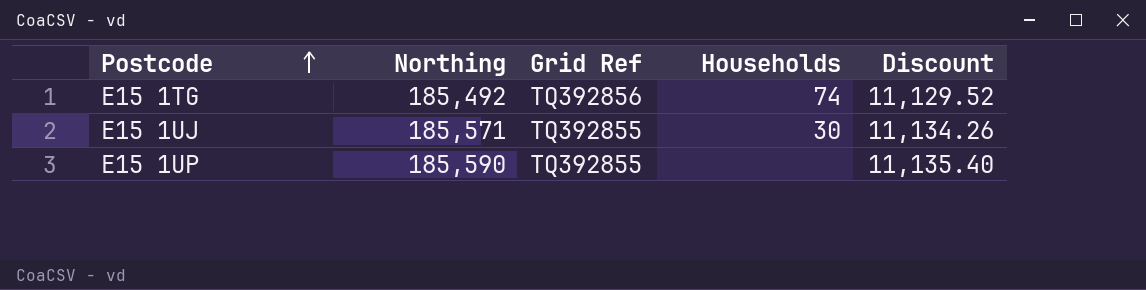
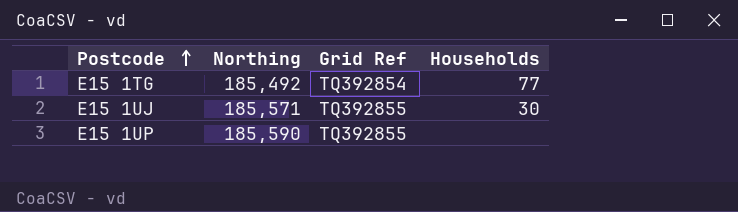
column Discount | formula: [Northing] * 0.06 -> none
E15 1TG | Grid Ref: TQ392856 -> TQ392854
E15 1TG | Households: 74 -> 77

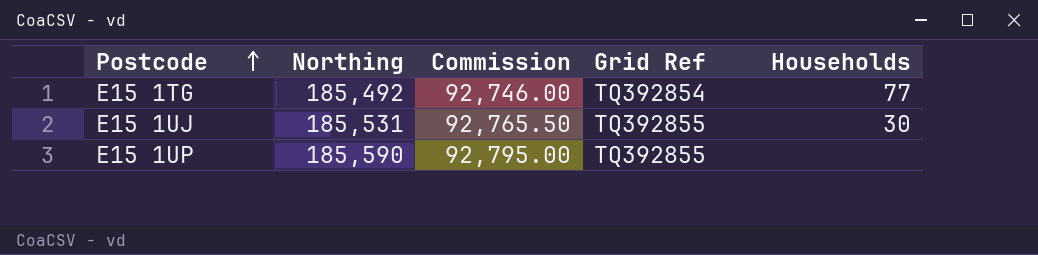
column Commission | formula: none -> [Northing] * 0.5
E15 1UJ | Northing: 185,571 -> 185,531

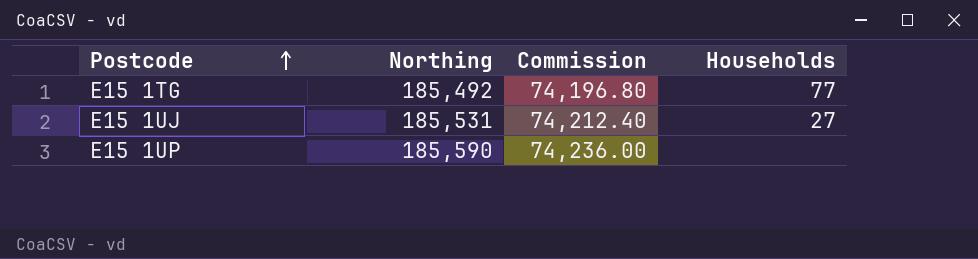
column Grid Ref | position: 4 -> none
column Commission | formula: [Northing] * 0.5 -> [Northing] * 0.4
E15 1UJ | Households: 30 -> 27

